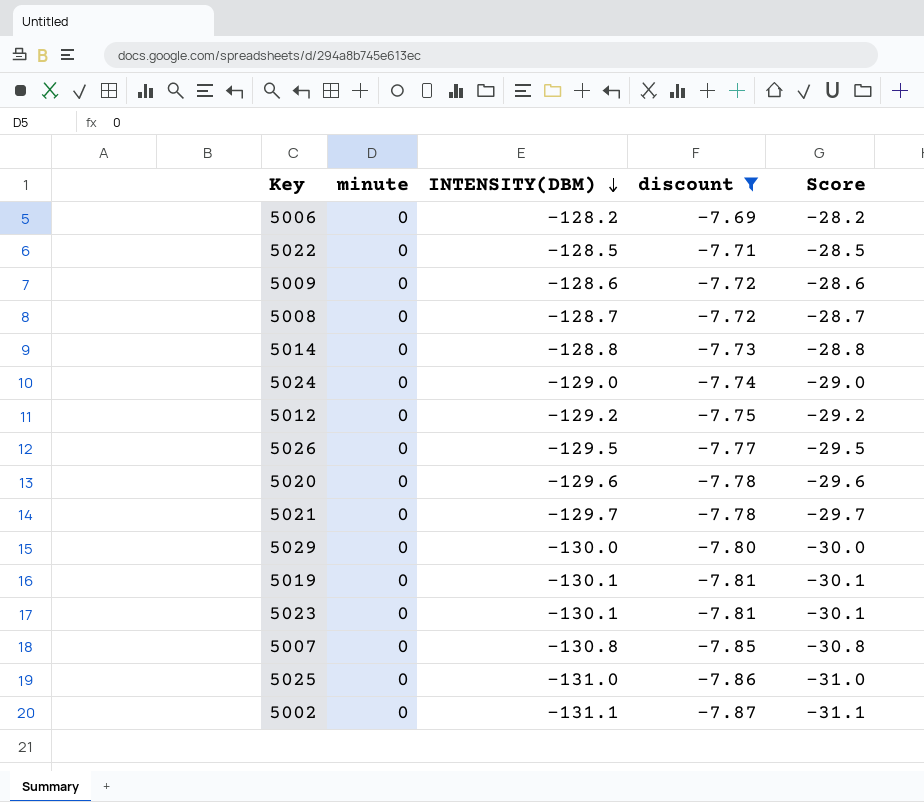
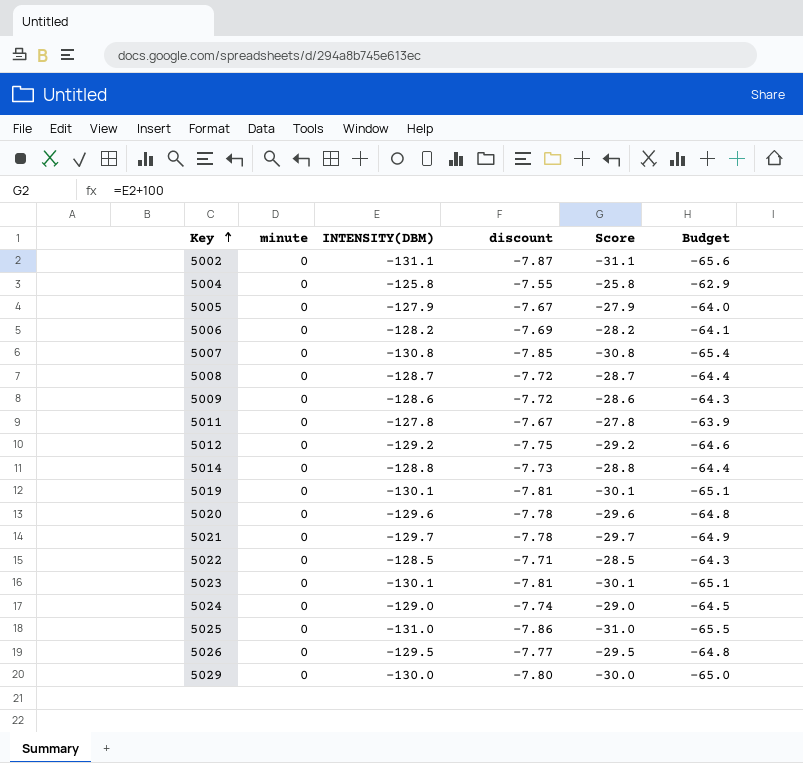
filter: discount <= -7.69 -> none
row order: INTENSITY(DBM) descending -> Key ascending
column Budget | formula: none -> [INTENSITY(DBM)] * 0.5

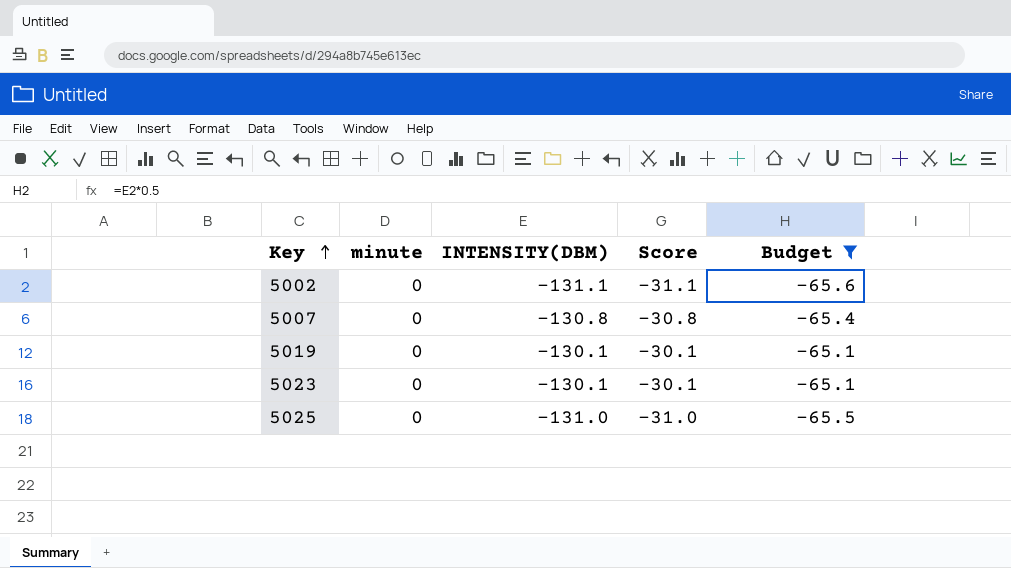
filter: none -> Budget <= -65.1
column discount | formula: [INTENSITY(DBM)] * 0.06 -> none

